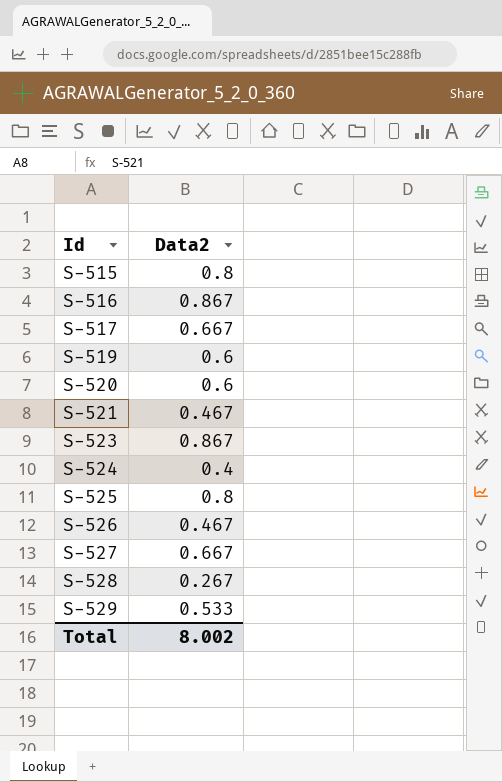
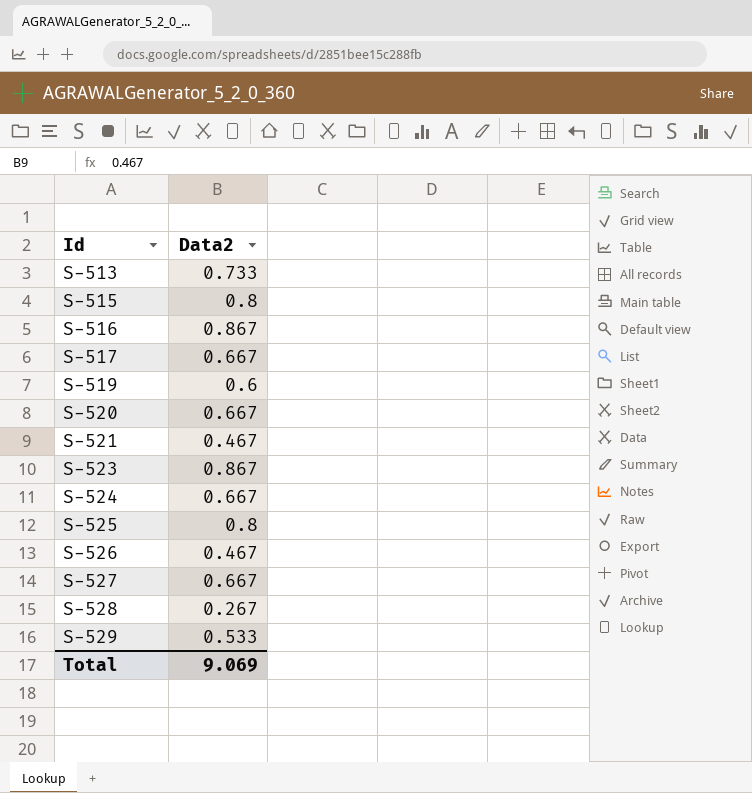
row S-513: none -> 0.733
S-520 | Data2: 0.6 -> 0.667
S-524 | Data2: 0.4 -> 0.667
Total | Data2: 8.002 -> 9.069

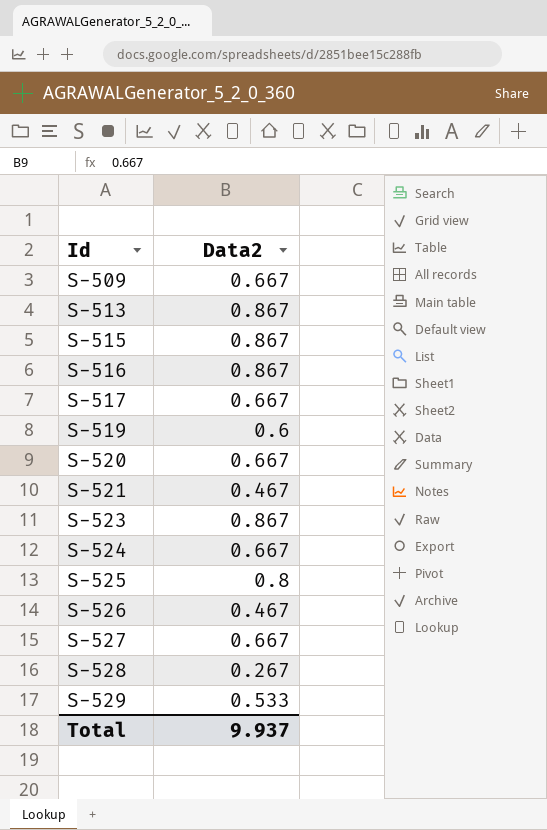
row S-509: none -> 0.667
S-513 | Data2: 0.733 -> 0.867
S-515 | Data2: 0.8 -> 0.867
Total | Data2: 9.069 -> 9.937

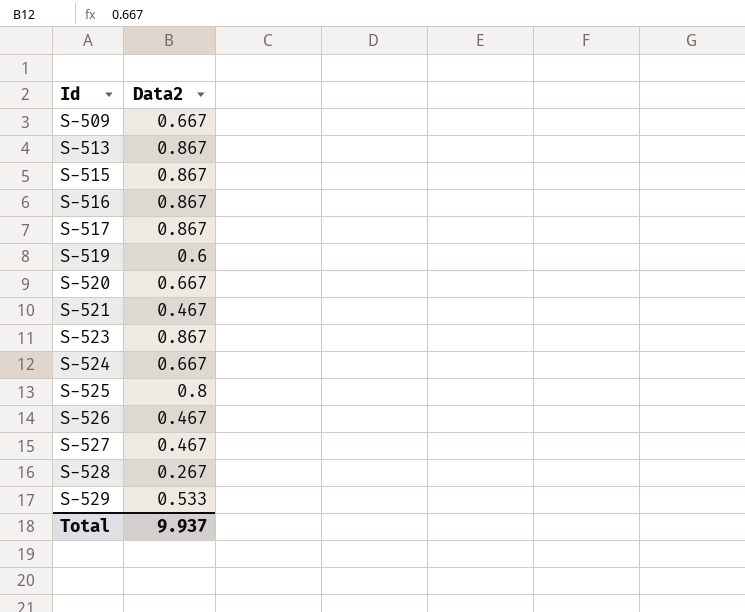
S-517 | Data2: 0.667 -> 0.867
S-527 | Data2: 0.667 -> 0.467

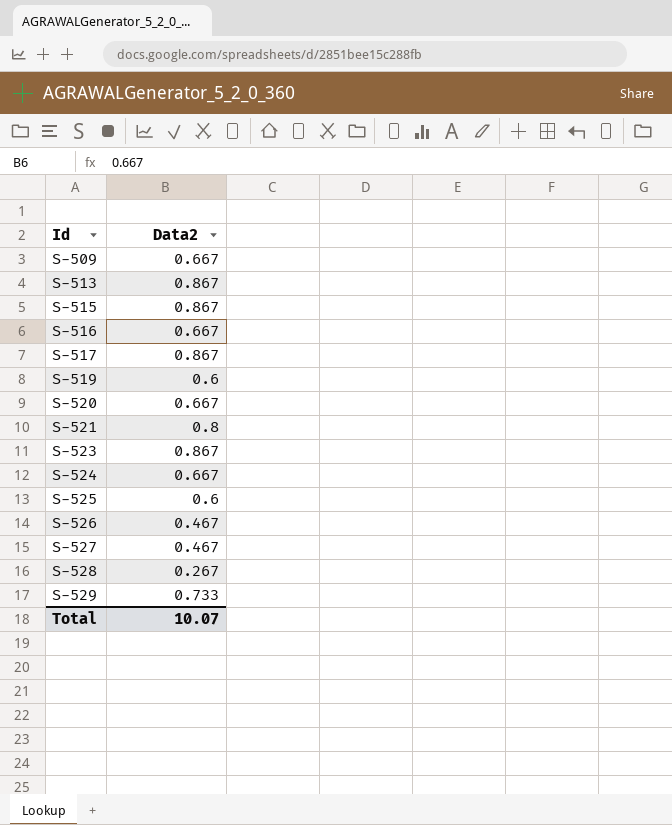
S-516 | Data2: 0.867 -> 0.667
S-521 | Data2: 0.467 -> 0.8
S-525 | Data2: 0.8 -> 0.6
S-529 | Data2: 0.533 -> 0.733
Total | Data2: 9.937 -> 10.07

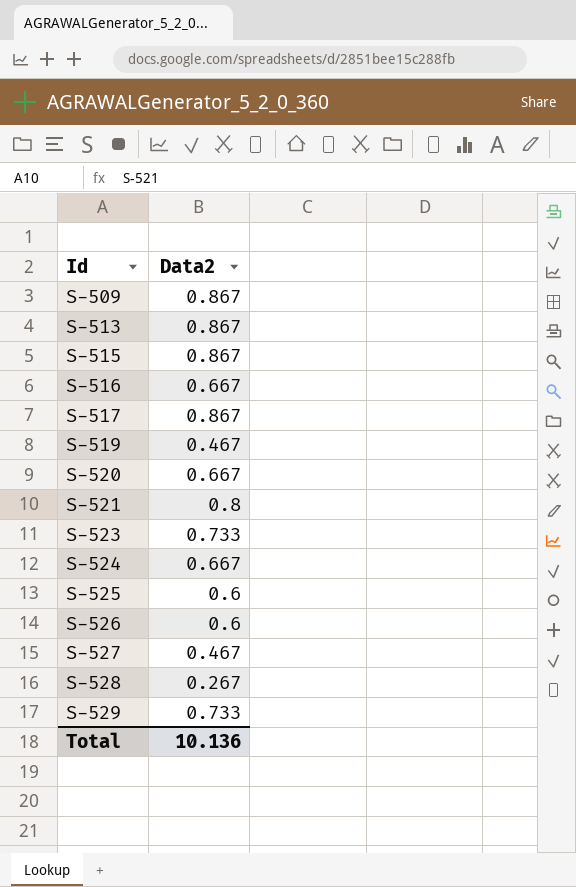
S-509 | Data2: 0.667 -> 0.867
S-519 | Data2: 0.6 -> 0.467
S-523 | Data2: 0.867 -> 0.733
S-526 | Data2: 0.467 -> 0.6
Total | Data2: 10.07 -> 10.136

